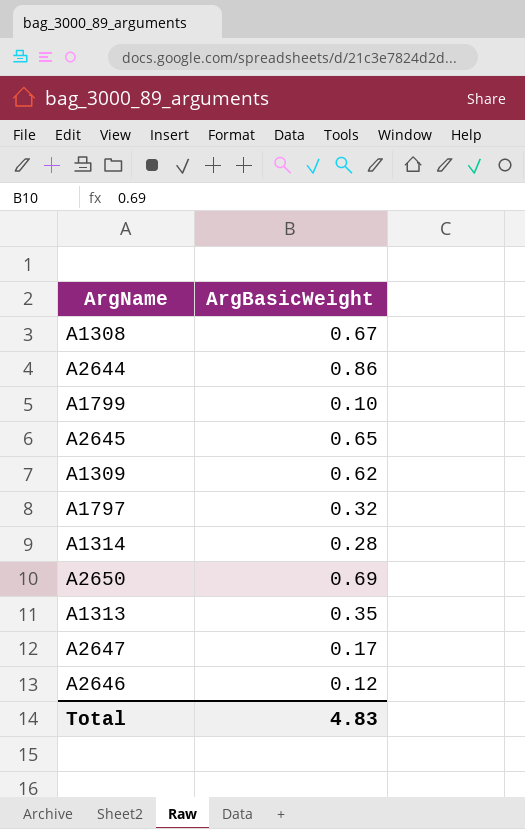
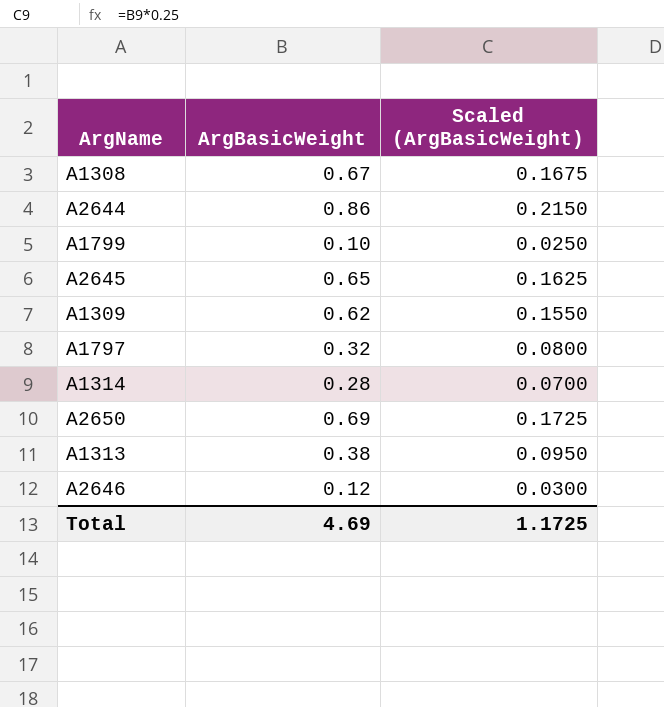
column Scaled (ArgBasicWeight) | formula: none -> [ArgBasicWeight] * 0.25
row A2647: 0.17 -> none
A1313 | ArgBasicWeight: 0.35 -> 0.38
Total | ArgBasicWeight: 4.83 -> 4.69

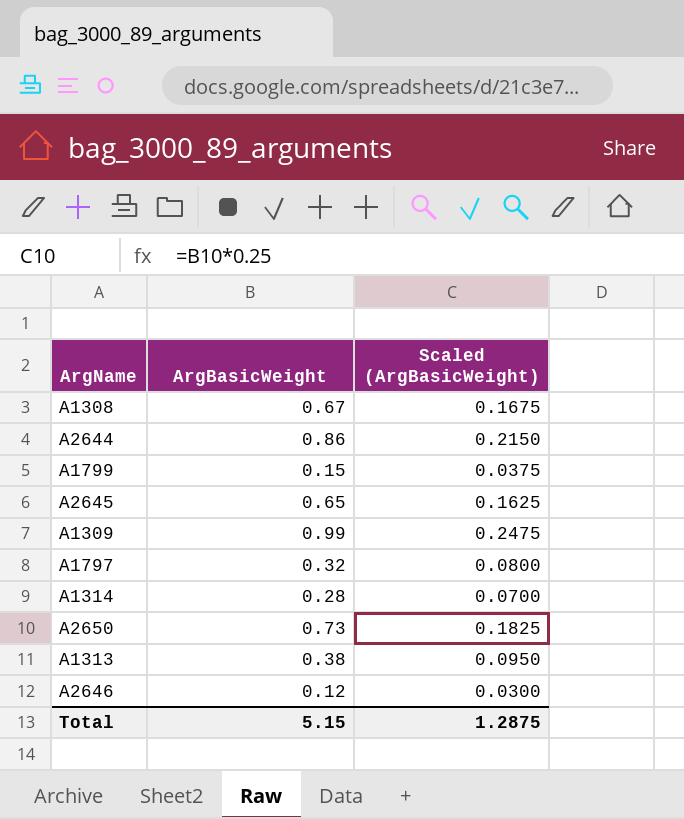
A1799 | ArgBasicWeight: 0.10 -> 0.15
A1799 | Scaled (ArgBasicWeight): 0.0250 -> 0.0375
A1309 | ArgBasicWeight: 0.62 -> 0.99
A1309 | Scaled (ArgBasicWeight): 0.1550 -> 0.2475
A2650 | ArgBasicWeight: 0.69 -> 0.73
A2650 | Scaled (ArgBasicWeight): 0.1725 -> 0.1825
Total | ArgBasicWeight: 4.69 -> 5.15
Total | Scaled (ArgBasicWeight): 1.1725 -> 1.2875

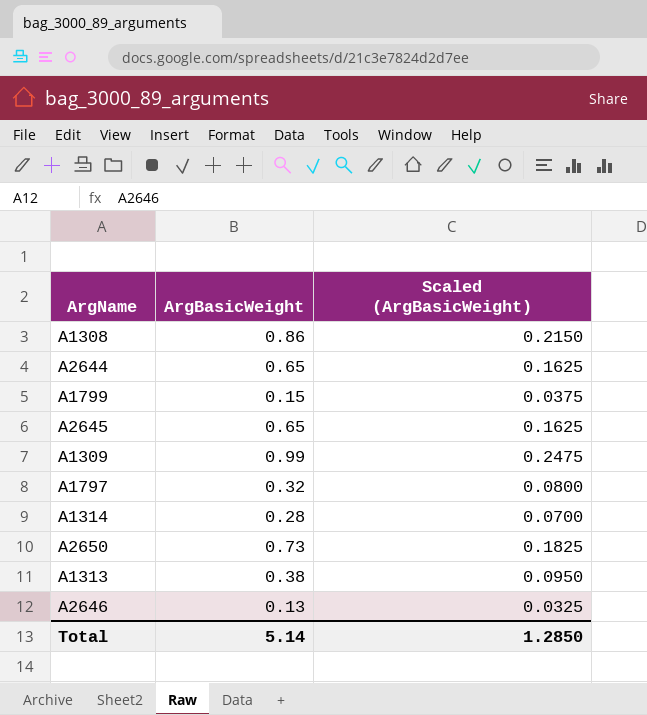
A1308 | ArgBasicWeight: 0.67 -> 0.86
A1308 | Scaled (ArgBasicWeight): 0.1675 -> 0.2150
A2644 | ArgBasicWeight: 0.86 -> 0.65
A2644 | Scaled (ArgBasicWeight): 0.2150 -> 0.1625
A2646 | ArgBasicWeight: 0.12 -> 0.13
A2646 | Scaled (ArgBasicWeight): 0.0300 -> 0.0325
Total | ArgBasicWeight: 5.15 -> 5.14
Total | Scaled (ArgBasicWeight): 1.2875 -> 1.2850

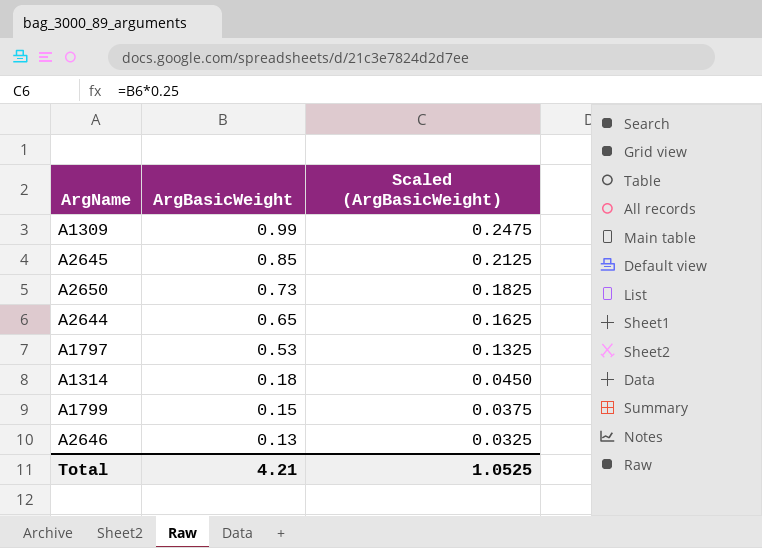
row order: none -> ArgBasicWeight descending
row A1308: 0.86 | 0.2150 -> none
row A1313: 0.38 | 0.0950 -> none
A2645 | ArgBasicWeight: 0.65 -> 0.85
A2645 | Scaled (ArgBasicWeight): 0.1625 -> 0.2125
A1797 | ArgBasicWeight: 0.32 -> 0.53
A1797 | Scaled (ArgBasicWeight): 0.0800 -> 0.1325
A1314 | ArgBasicWeight: 0.28 -> 0.18
A1314 | Scaled (ArgBasicWeight): 0.0700 -> 0.0450
Total | ArgBasicWeight: 5.14 -> 4.21
Total | Scaled (ArgBasicWeight): 1.2850 -> 1.0525

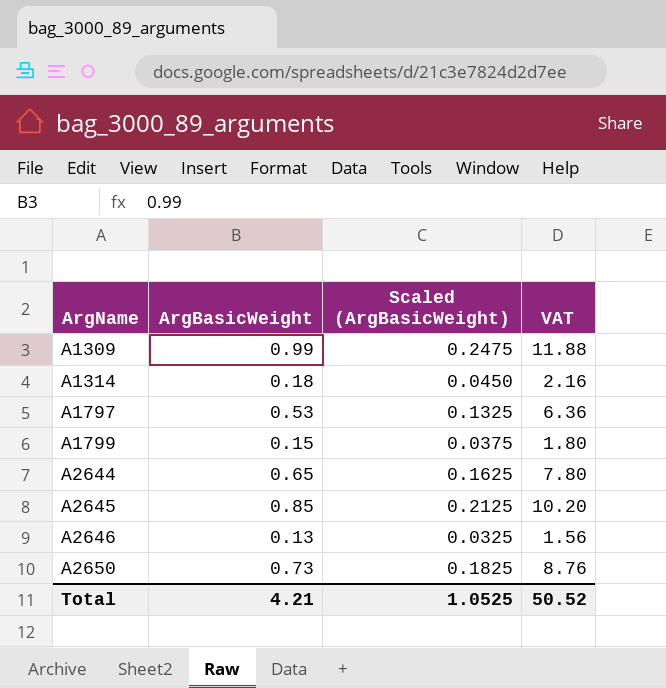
row order: ArgBasicWeight descending -> ArgName ascending
column VAT | formula: none -> [ArgBasicWeight] * 12

